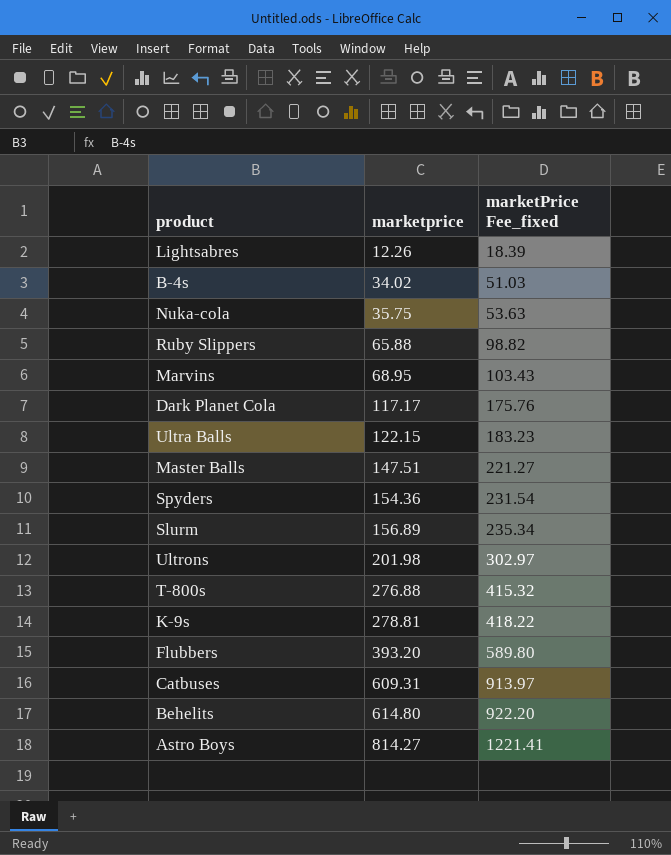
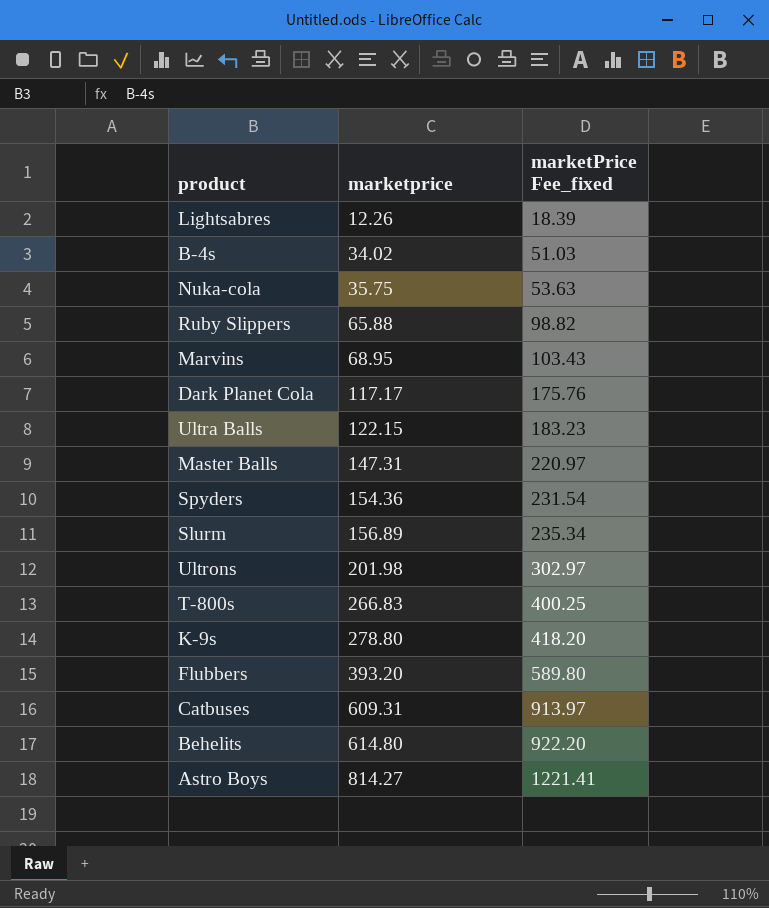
Master Balls | marketprice: 147.51 -> 147.31
Master Balls | marketPrice Fee_fixed: 221.27 -> 220.97
T-800s | marketprice: 276.88 -> 266.83
T-800s | marketPrice Fee_fixed: 415.32 -> 400.25
K-9s | marketprice: 278.81 -> 278.80
K-9s | marketPrice Fee_fixed: 418.22 -> 418.20

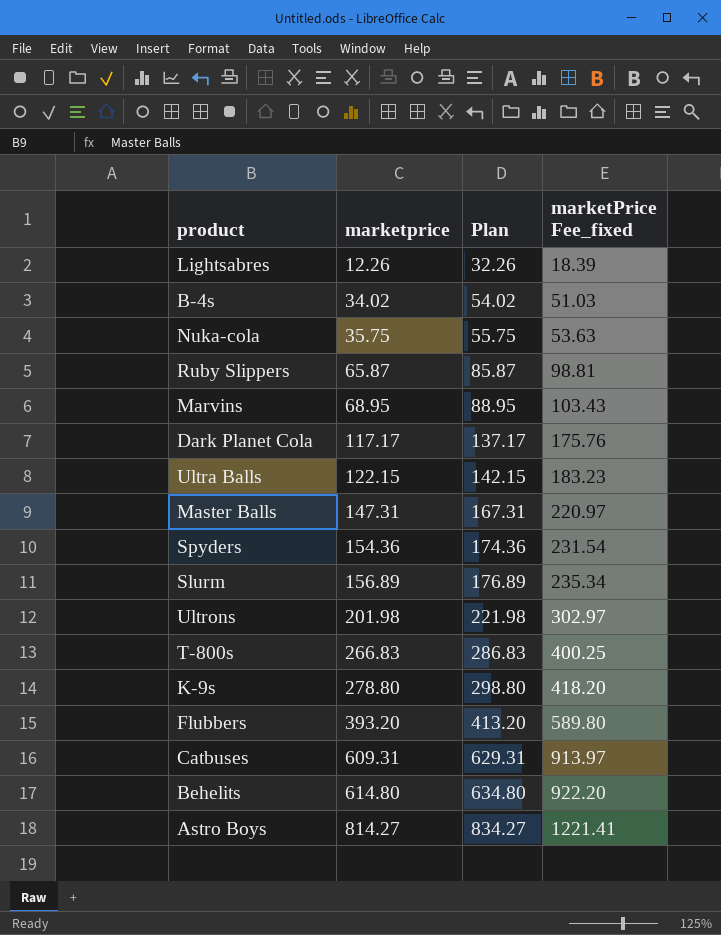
column Plan | formula: none -> [marketprice] + 20
Ruby Slippers | marketprice: 65.88 -> 65.87
Ruby Slippers | marketPrice Fee_fixed: 98.82 -> 98.81

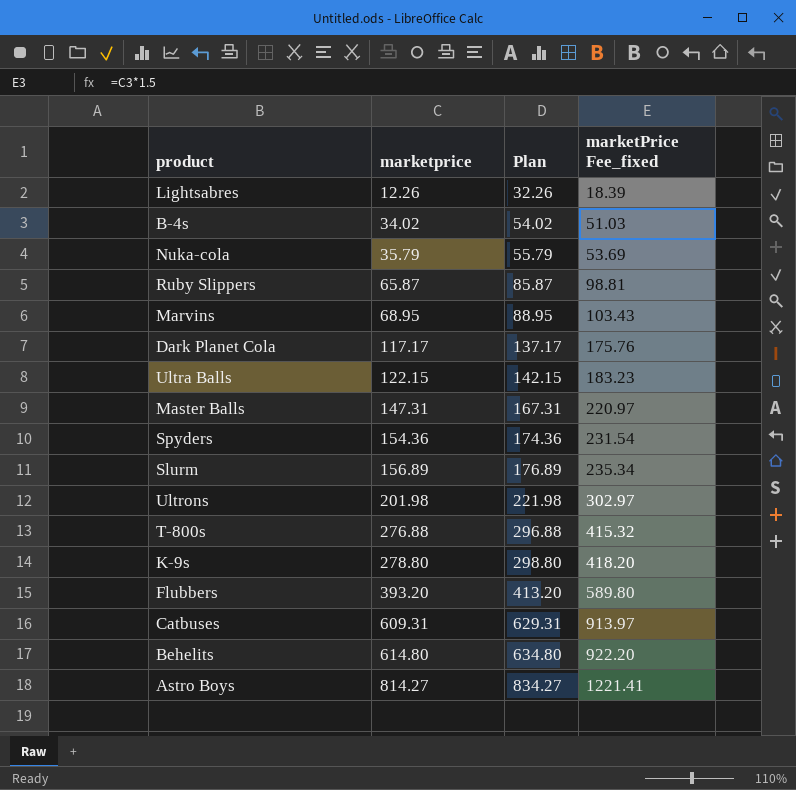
Nuka-cola | marketprice: 35.75 -> 35.79
Nuka-cola | Plan: 55.75 -> 55.79
Nuka-cola | marketPrice Fee_fixed: 53.63 -> 53.69
T-800s | marketprice: 266.83 -> 276.88
T-800s | Plan: 286.83 -> 296.88
T-800s | marketPrice Fee_fixed: 400.25 -> 415.32

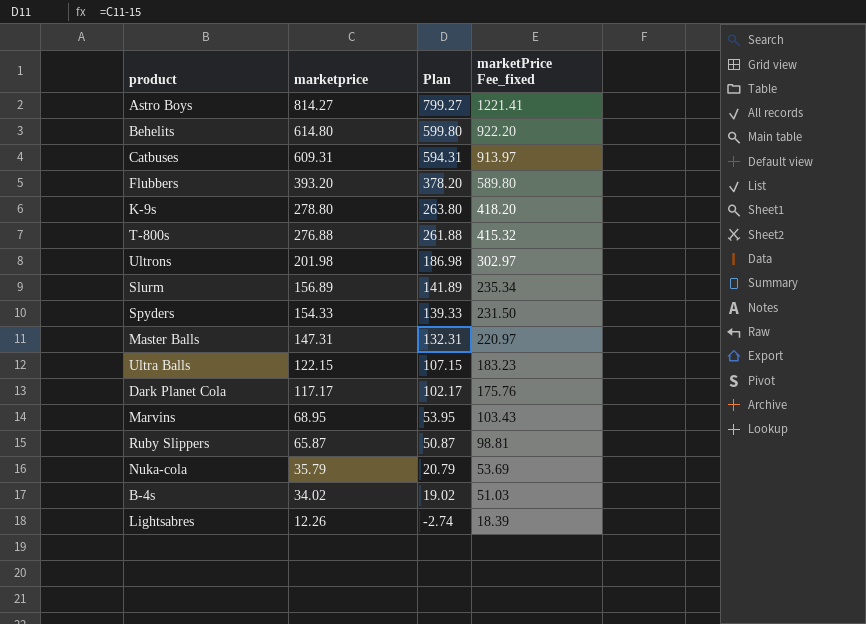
row order: marketprice ascending -> marketprice descending
column Plan | formula: [marketprice] + 20 -> [marketprice] - 15
Spyders | marketprice: 154.36 -> 154.33
Spyders | marketPrice Fee_fixed: 231.54 -> 231.50

